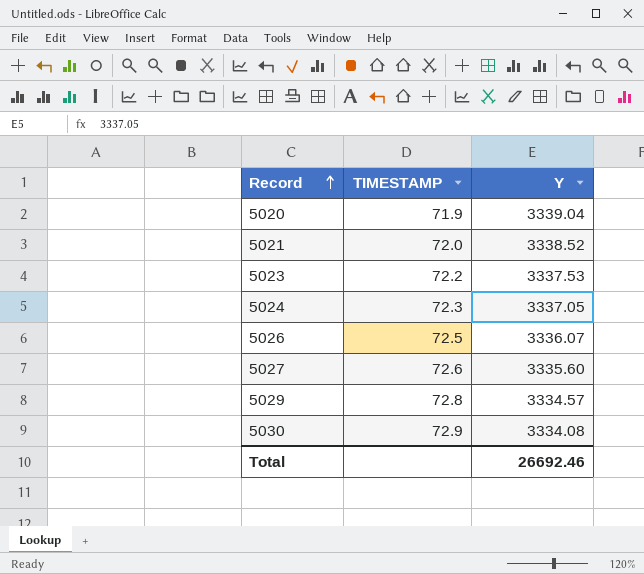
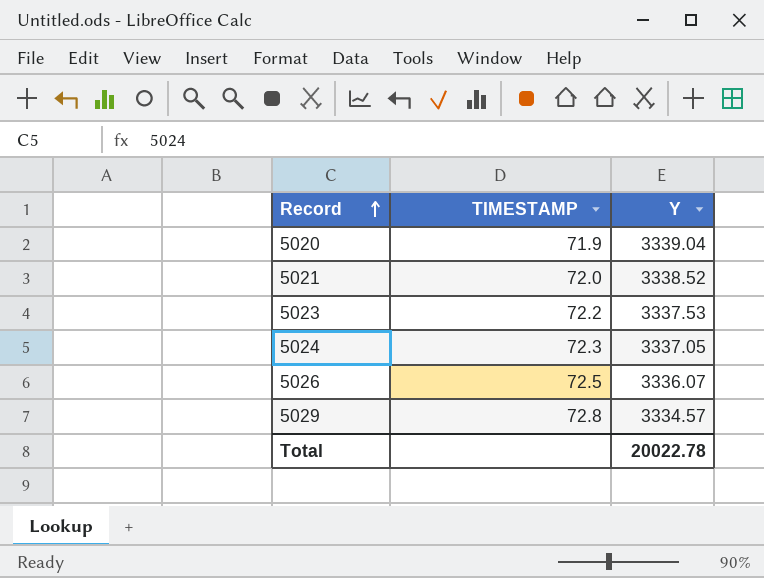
row 5027: 72.6 | 3335.60 -> none
row 5030: 72.9 | 3334.08 -> none
Total | Y: 26692.46 -> 20022.78

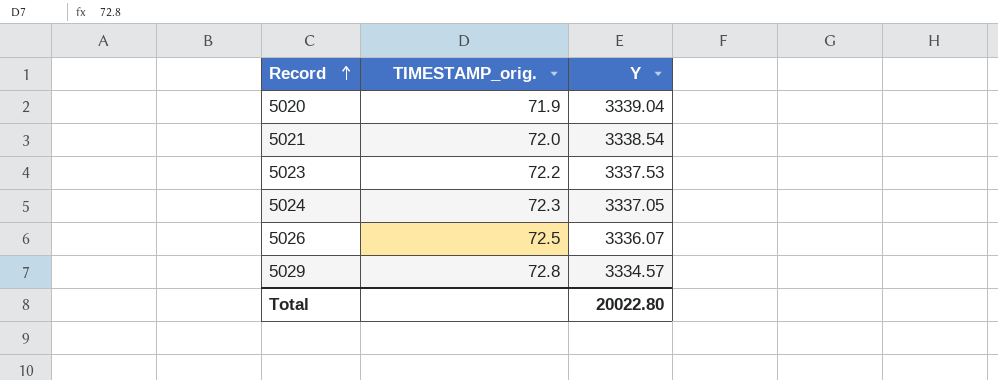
column name: TIMESTAMP -> TIMESTAMP_orig.
5021 | Y: 3338.52 -> 3338.54
Total | Y: 20022.78 -> 20022.80

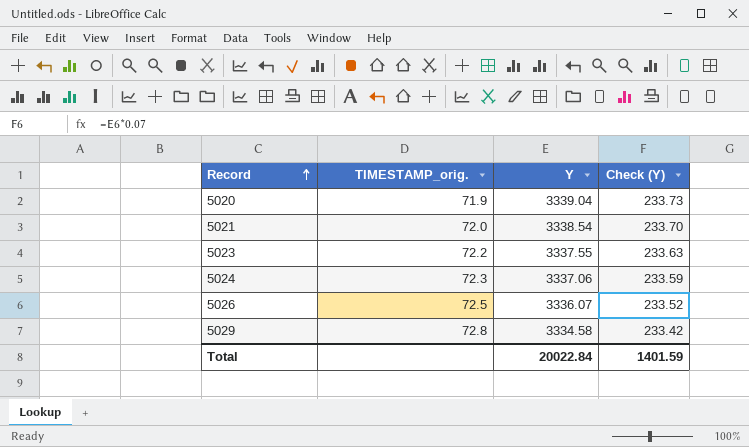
column Check (Y) | formula: none -> [Y] * 0.07
5023 | Y: 3337.53 -> 3337.55
5024 | Y: 3337.05 -> 3337.06
5029 | Y: 3334.57 -> 3334.58
Total | Y: 20022.80 -> 20022.84

